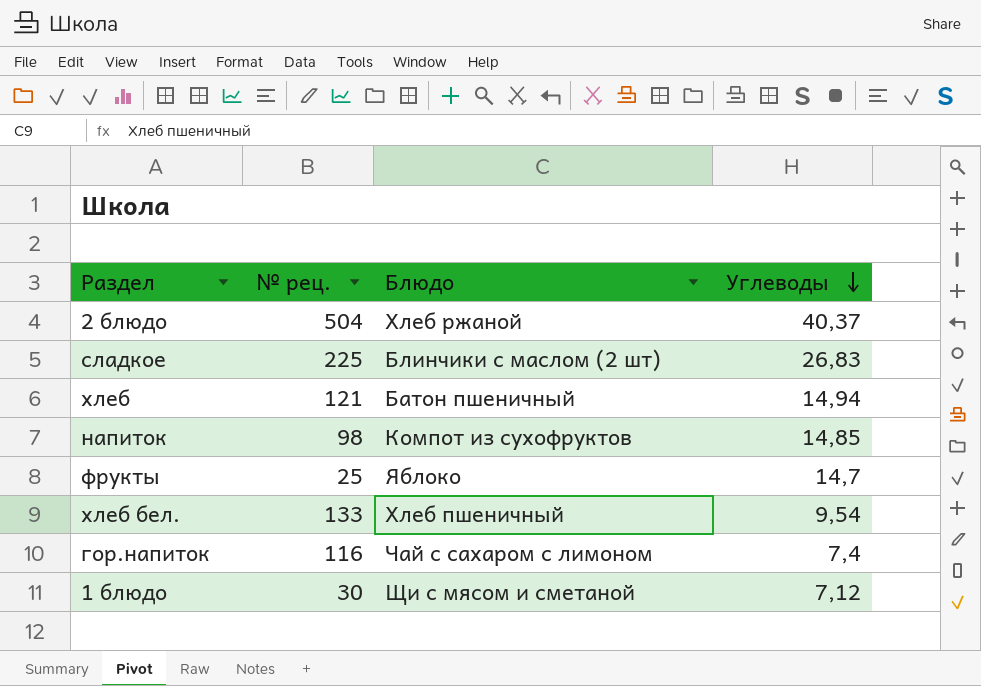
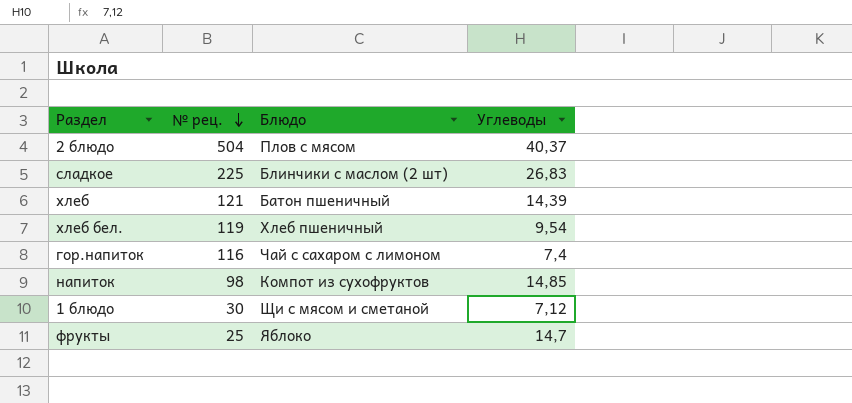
row order: Углеводы descending -> № рец. descending
2 блюдо | Блюдо: Хлеб ржаной -> Плов с мясом
хлеб | Углеводы: 14,94 -> 14,39
хлеб бел. | № рец.: 133 -> 119

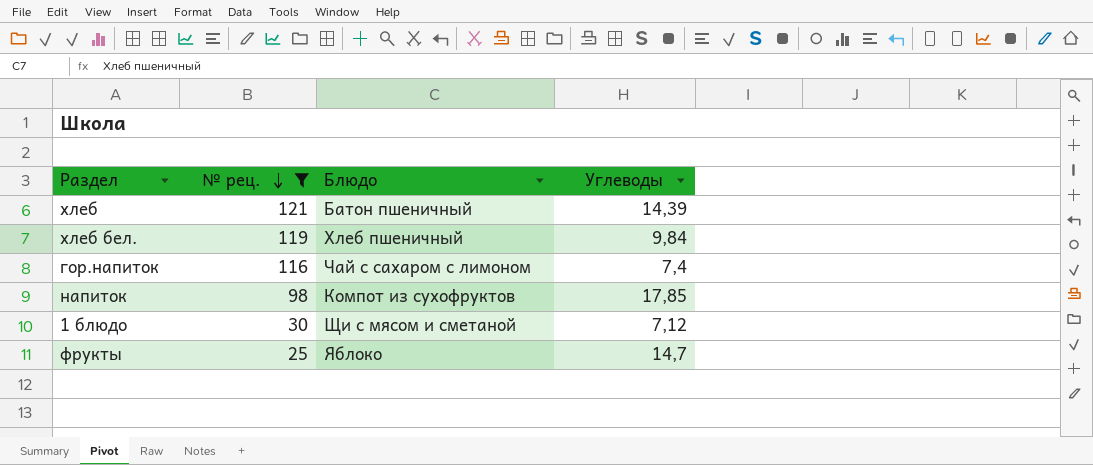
filter: none -> № рец. <= 121
хлеб бел. | Углеводы: 9,54 -> 9,84
напиток | Углеводы: 14,85 -> 17,85

